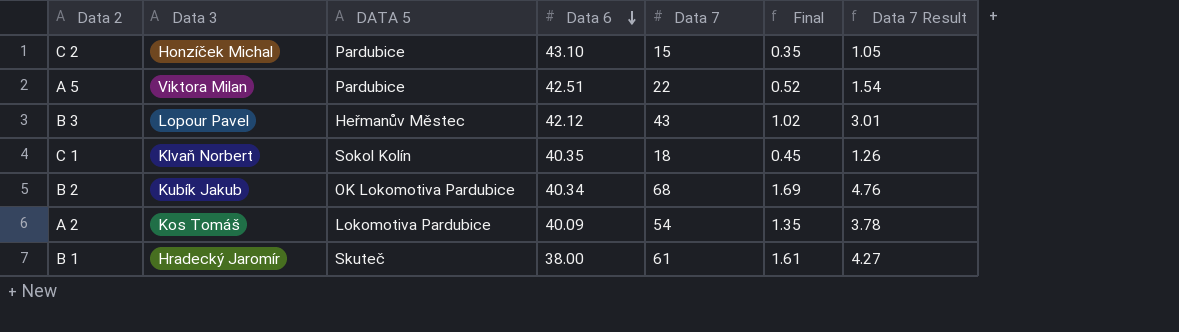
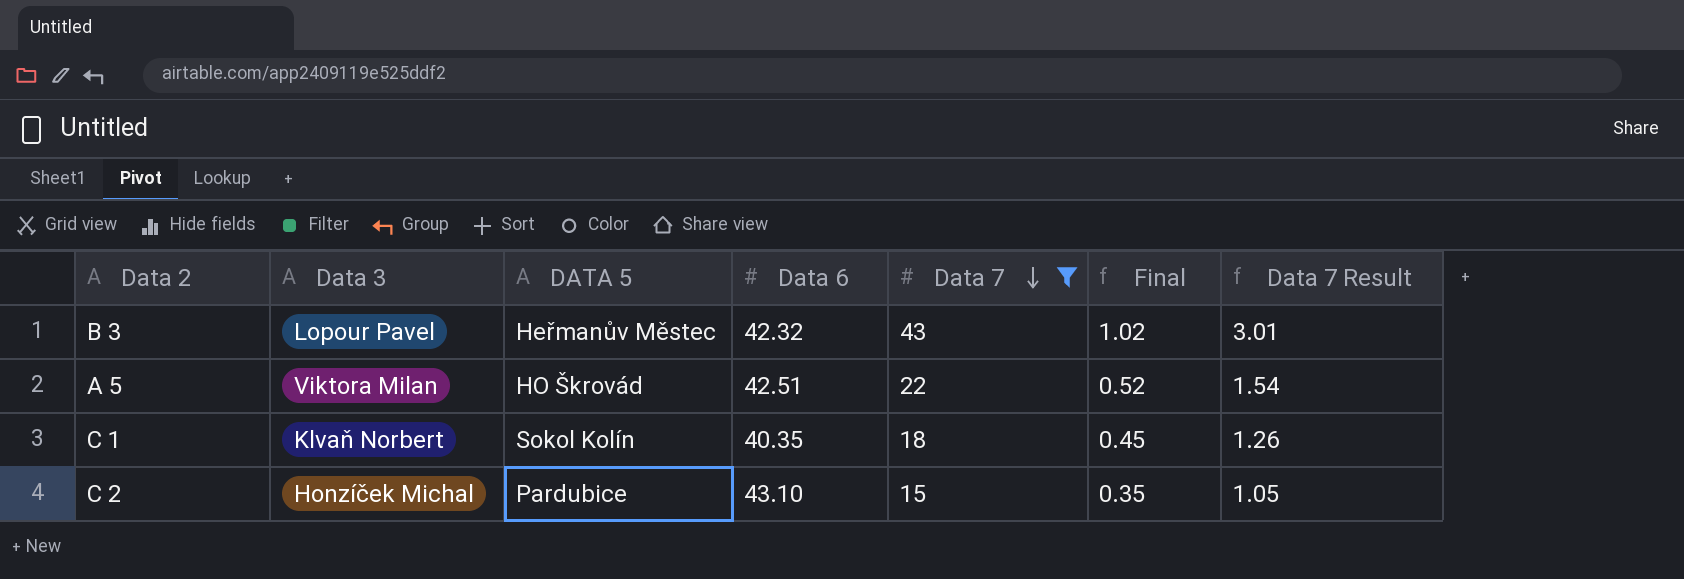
filter: none -> Data 7 <= 43
row order: Data 6 descending -> Data 7 descending
B 3 | Data 6: 42.12 -> 42.32
A 5 | DATA 5: Pardubice -> HO Škrovád

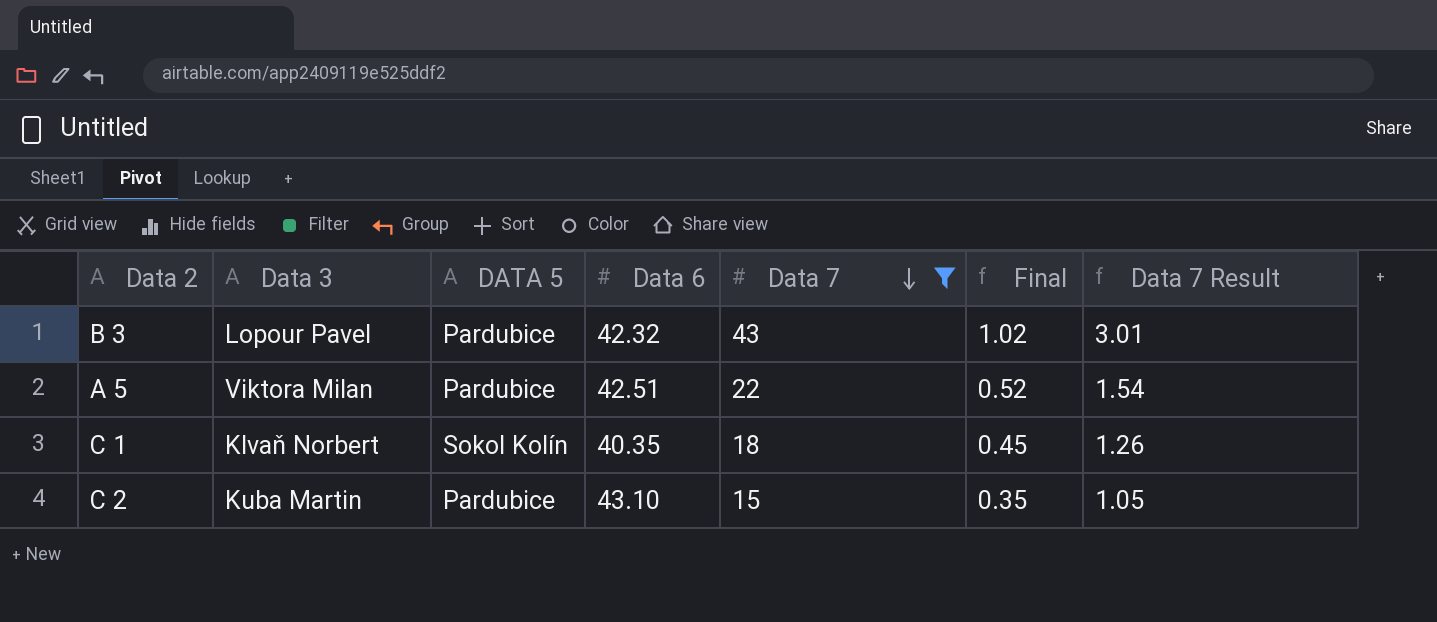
B 3 | DATA 5: Heřmanův Městec -> Pardubice
A 5 | DATA 5: HO Škrovád -> Pardubice
C 2 | Data 3: Honzíček Michal -> Kuba Martin

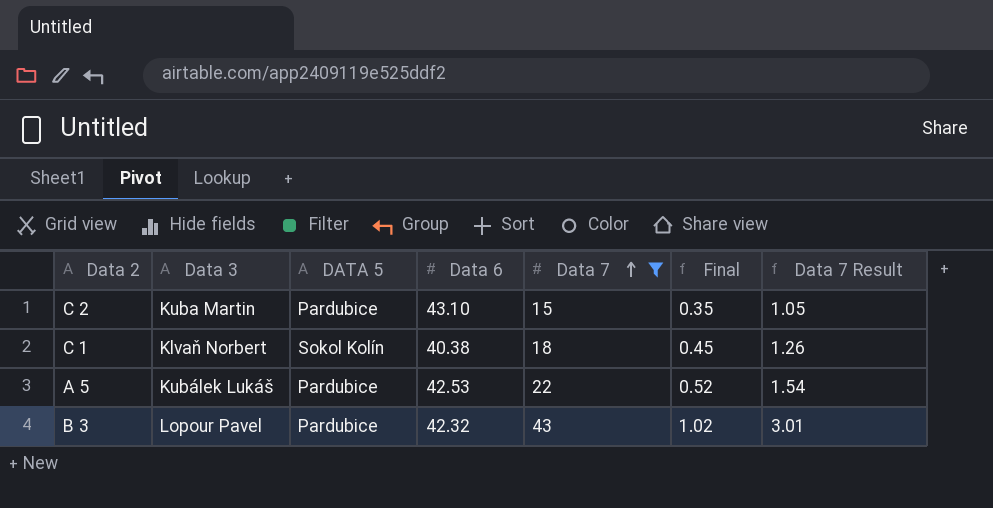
row order: Data 7 descending -> Data 7 ascending
C 1 | Data 6: 40.35 -> 40.38
A 5 | Data 3: Viktora Milan -> Kubálek Lukáš
A 5 | Data 6: 42.51 -> 42.53

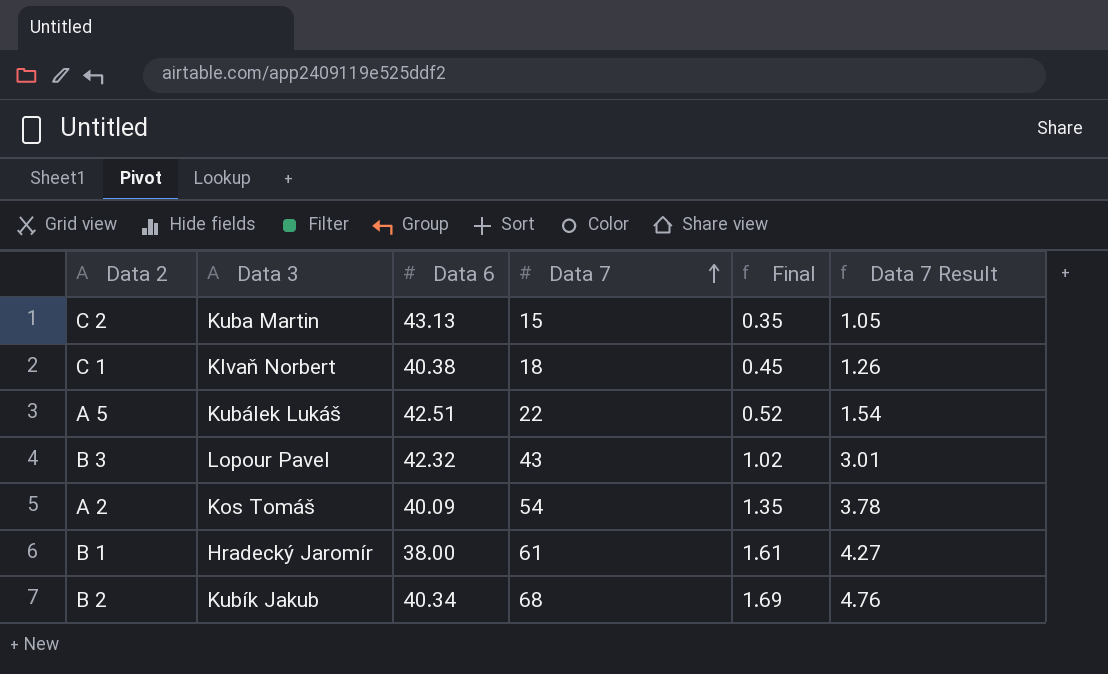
filter: Data 7 <= 43 -> none
column DATA 5 | position: 3 -> none
C 2 | Data 6: 43.10 -> 43.13
A 5 | Data 6: 42.53 -> 42.51

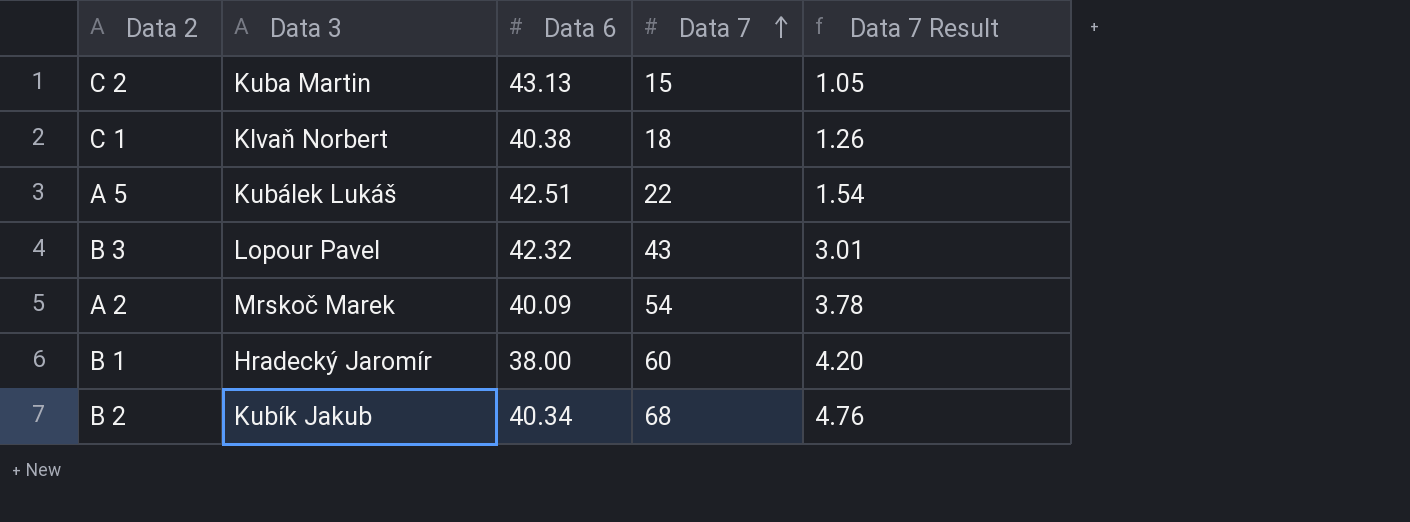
column Final | formula: [Data 7] / [Data 6] -> none
A 2 | Data 3: Kos Tomáš -> Mrskoč Marek
B 1 | Data 7: 61 -> 60
B 1 | Data 7 Result: 4.27 -> 4.20

